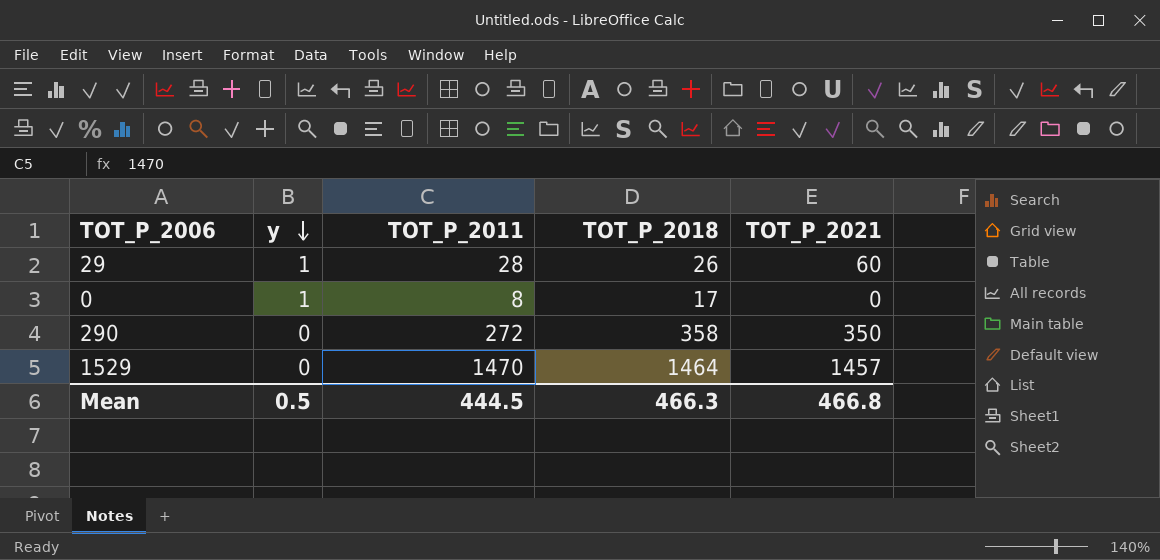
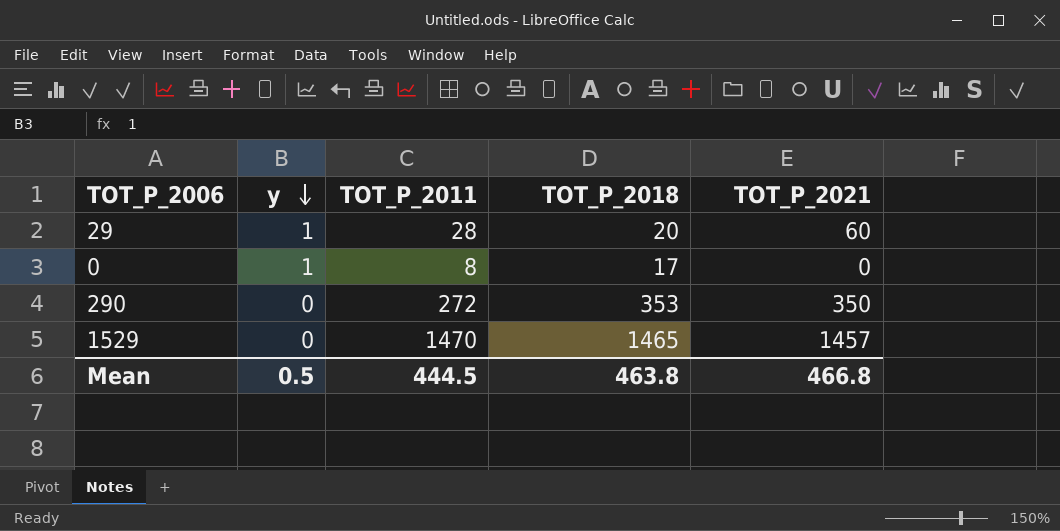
29 | TOT_P_2018: 26 -> 20
290 | TOT_P_2018: 358 -> 353
1529 | TOT_P_2018: 1464 -> 1465
Mean | TOT_P_2018: 466.3 -> 463.8

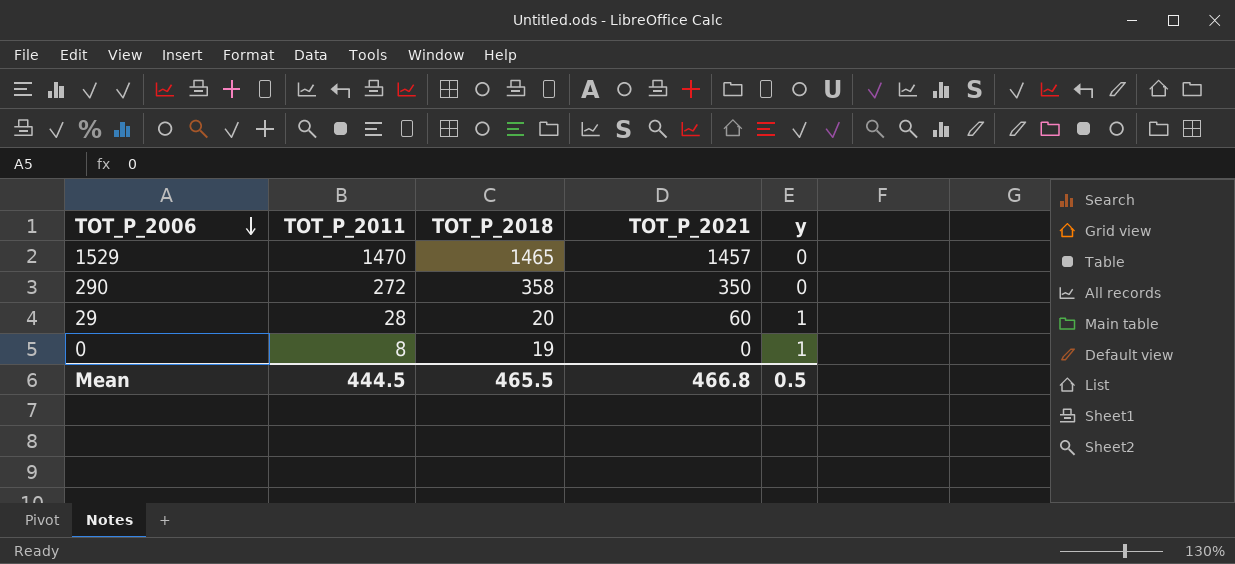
row order: y descending -> TOT_P_2006 descending
column y | position: 2 -> 5
290 | TOT_P_2018: 353 -> 358
0 | TOT_P_2018: 17 -> 19
Mean | TOT_P_2018: 463.8 -> 465.5

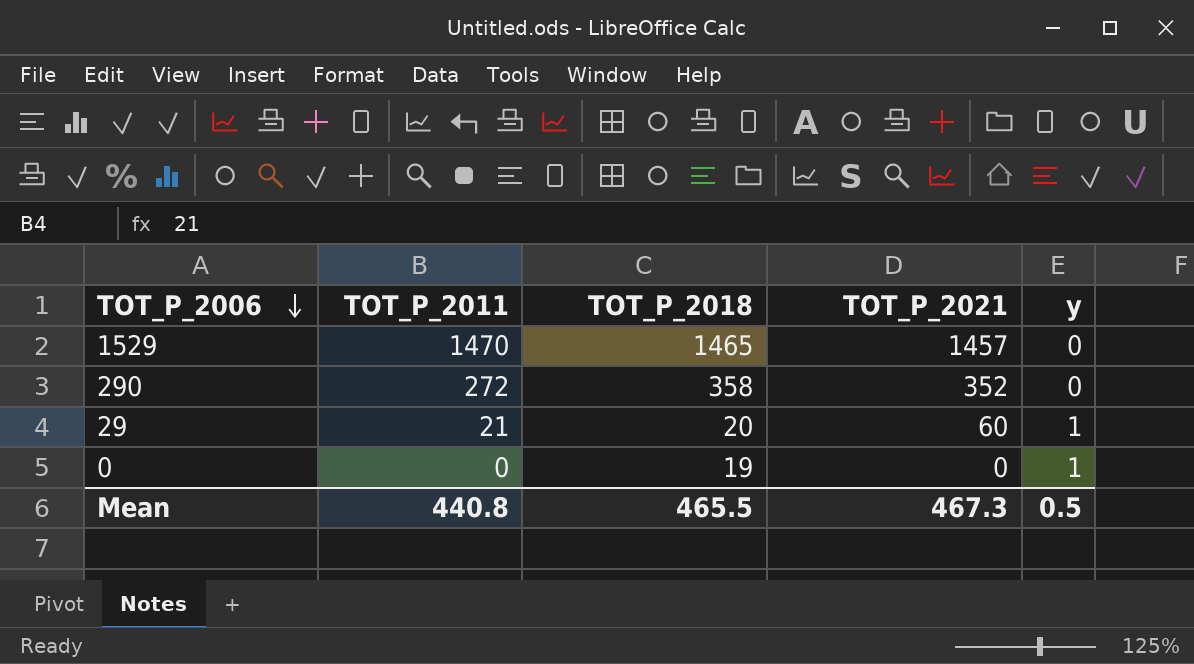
290 | TOT_P_2021: 350 -> 352
29 | TOT_P_2011: 28 -> 21
0 | TOT_P_2011: 8 -> 0
Mean | TOT_P_2011: 444.5 -> 440.8
Mean | TOT_P_2021: 466.8 -> 467.3

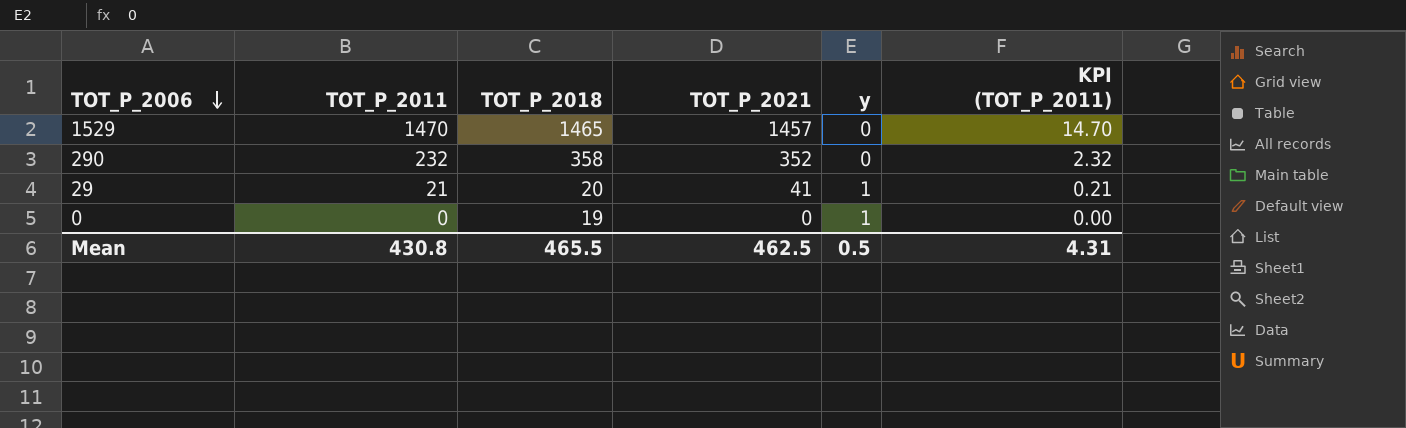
column KPI (TOT_P_2011) | formula: none -> [TOT_P_2011] * 0.01
290 | TOT_P_2011: 272 -> 232
29 | TOT_P_2021: 60 -> 41
Mean | TOT_P_2011: 440.8 -> 430.8
Mean | TOT_P_2021: 467.3 -> 462.5

